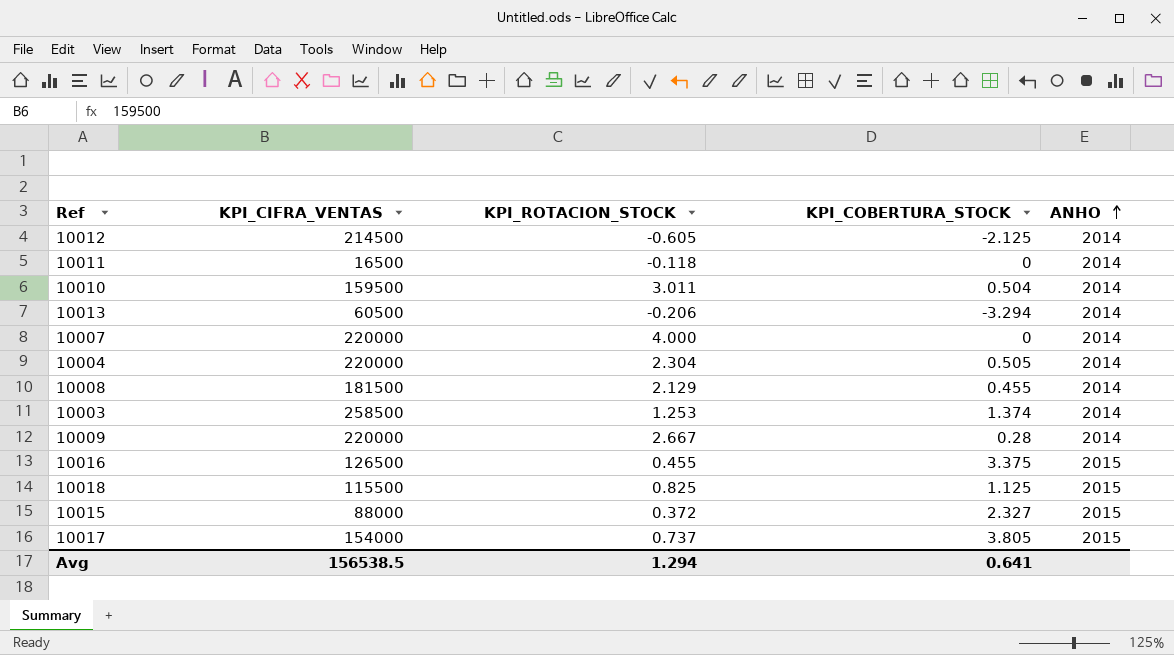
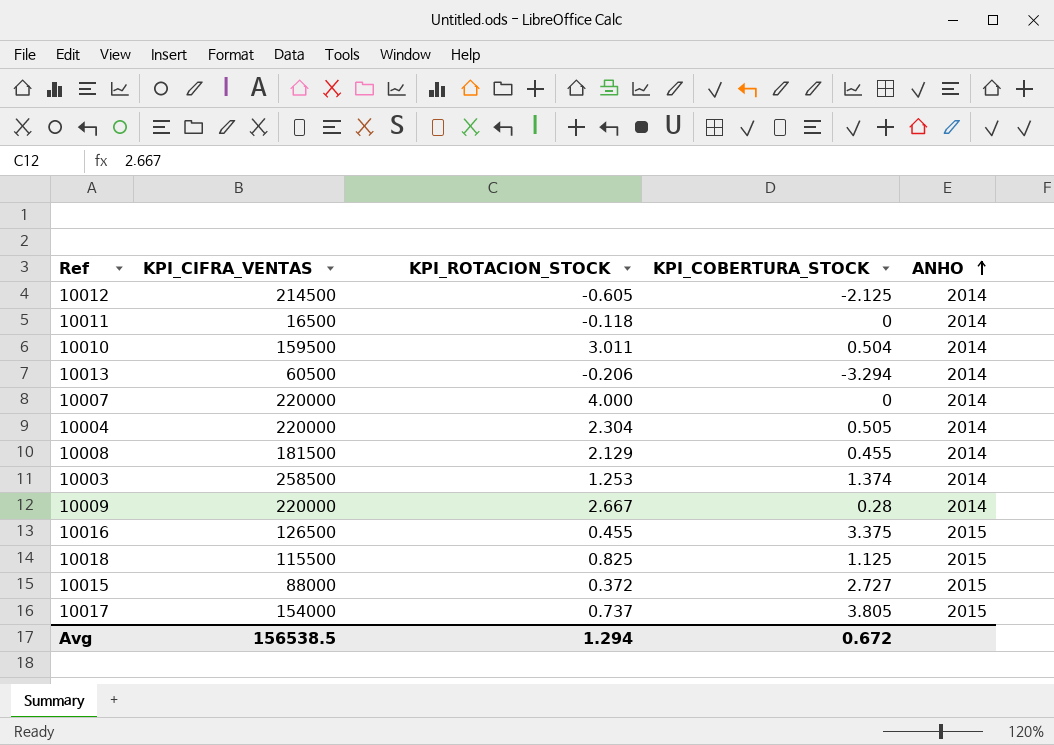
10015 | KPI_COBERTURA_STOCK: 2.327 -> 2.727
Avg | KPI_COBERTURA_STOCK: 0.641 -> 0.672

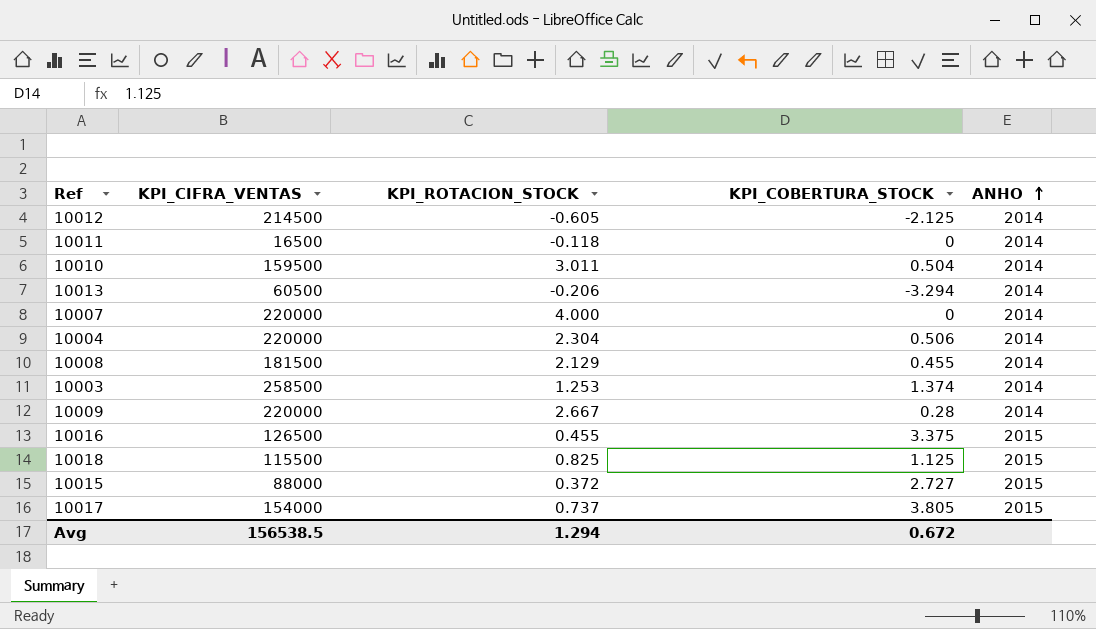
10004 | KPI_COBERTURA_STOCK: 0.505 -> 0.506

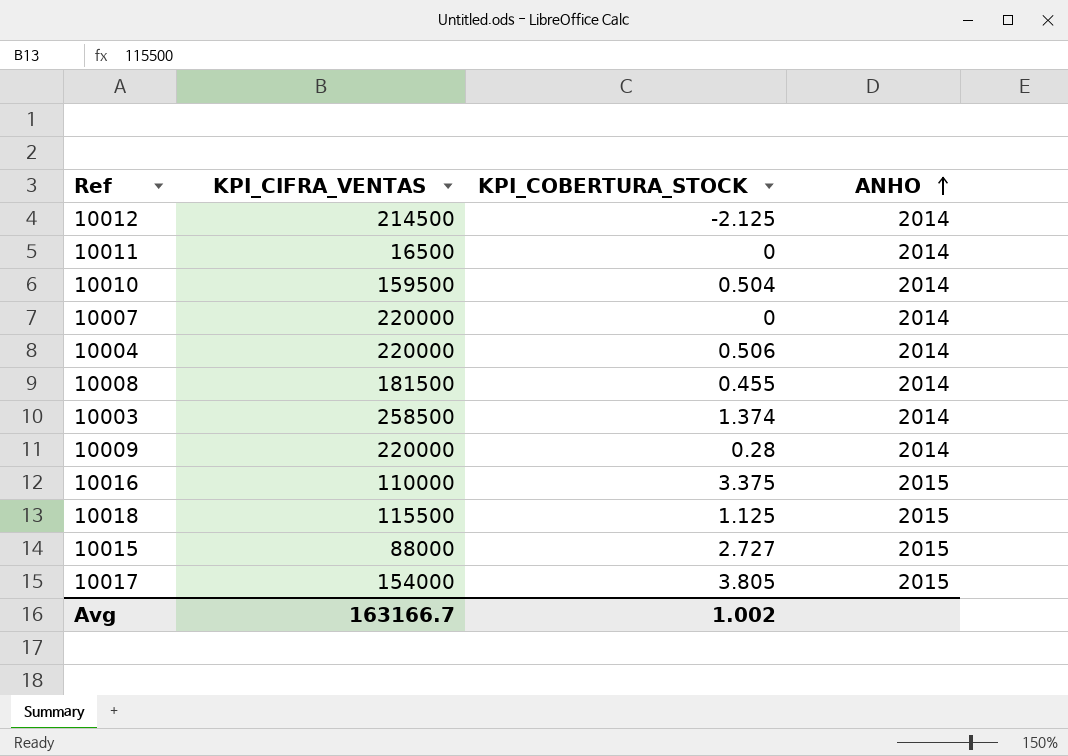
column KPI_ROTACION_STOCK | position: 3 -> none
row 10013: 60500 | -0.206 | -3.294 | 2014 -> none
10016 | KPI_CIFRA_VENTAS: 126500 -> 110000
Avg | KPI_CIFRA_VENTAS: 156538.5 -> 163166.7
Avg | KPI_COBERTURA_STOCK: 0.672 -> 1.002

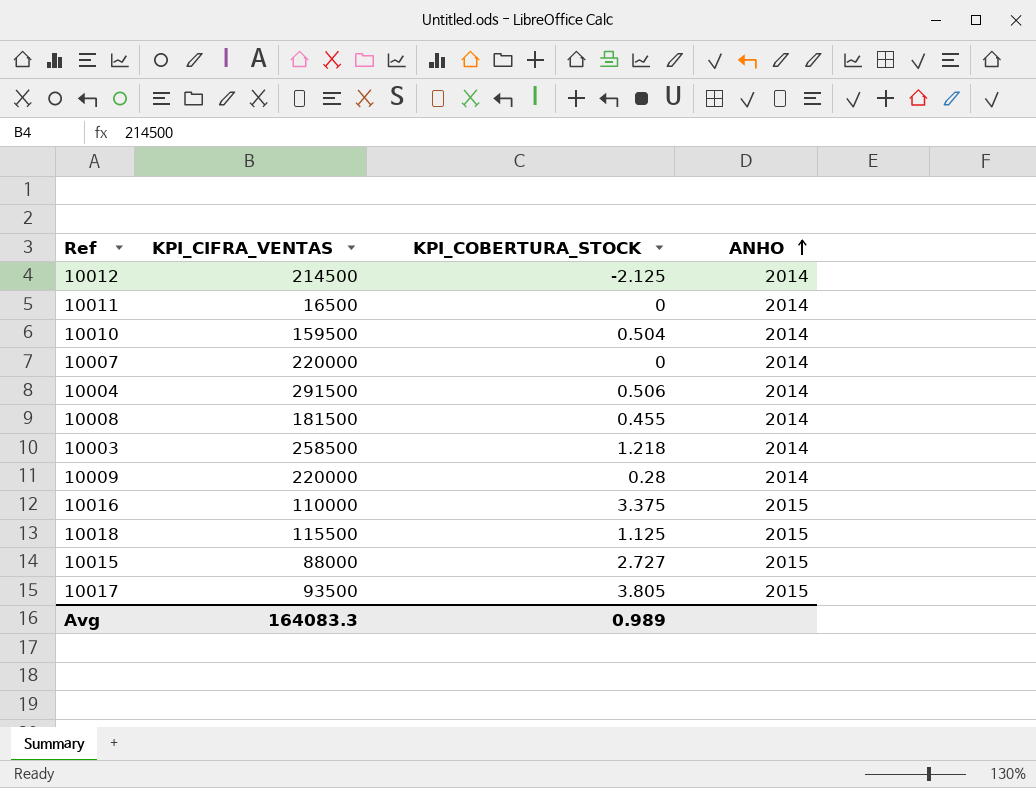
10004 | KPI_CIFRA_VENTAS: 220000 -> 291500
10003 | KPI_COBERTURA_STOCK: 1.374 -> 1.218
10017 | KPI_CIFRA_VENTAS: 154000 -> 93500
Avg | KPI_CIFRA_VENTAS: 163166.7 -> 164083.3
Avg | KPI_COBERTURA_STOCK: 1.002 -> 0.989

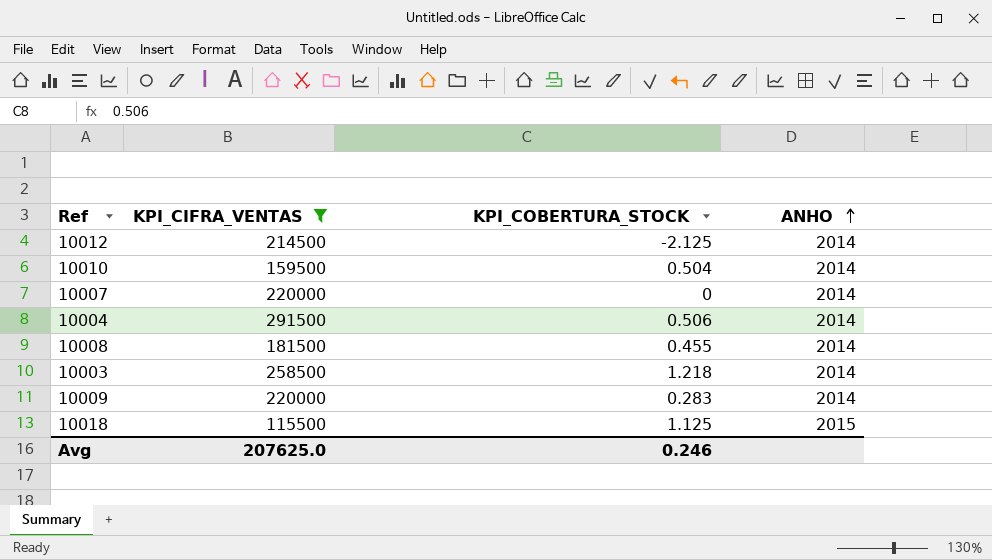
filter: none -> KPI_CIFRA_VENTAS >= 115500
10009 | KPI_COBERTURA_STOCK: 0.28 -> 0.283
Avg | KPI_CIFRA_VENTAS: 164083.3 -> 207625.0
Avg | KPI_COBERTURA_STOCK: 0.989 -> 0.246

